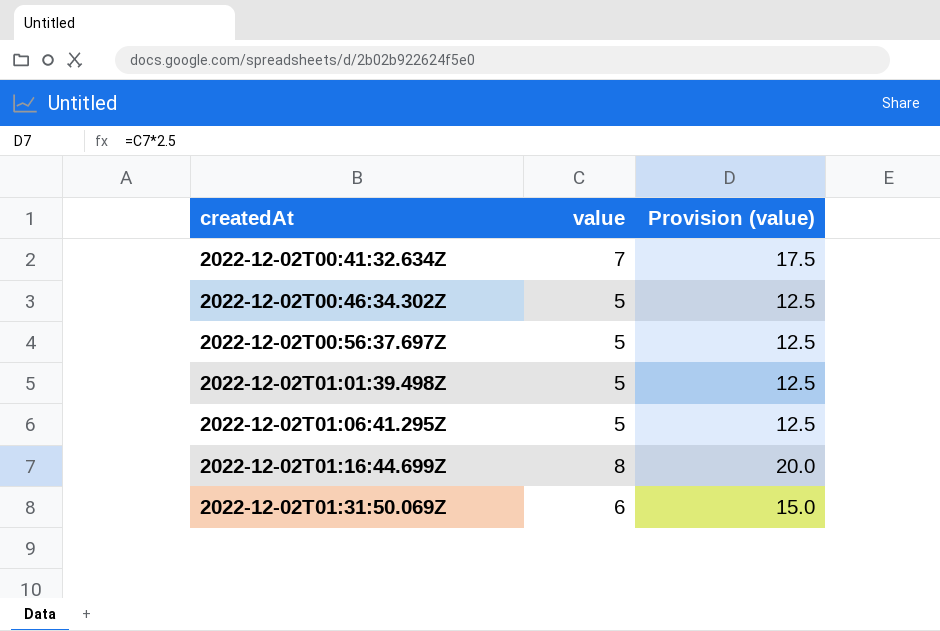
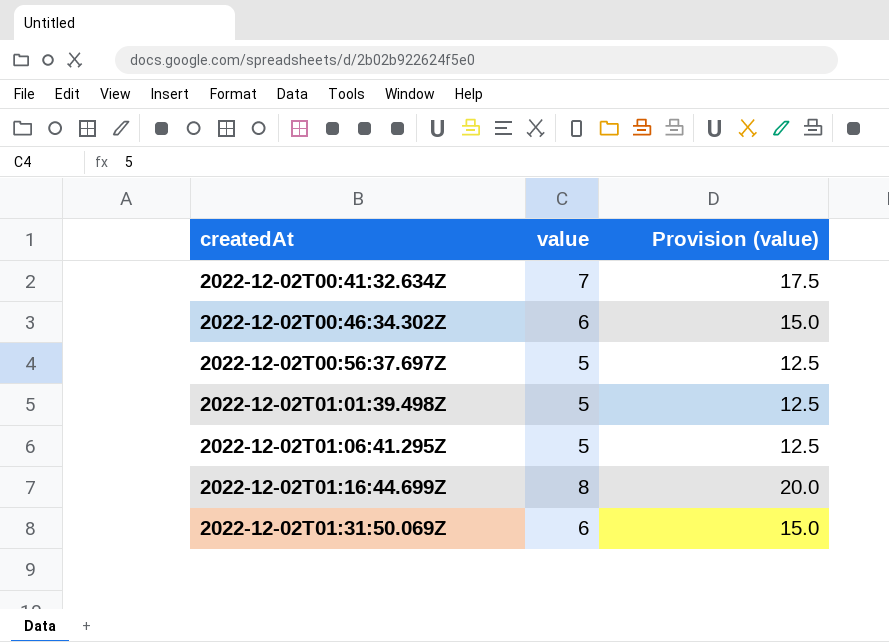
2022-12-02T00:46:34.302Z | value: 5 -> 6
2022-12-02T00:46:34.302Z | Provision (value): 12.5 -> 15.0

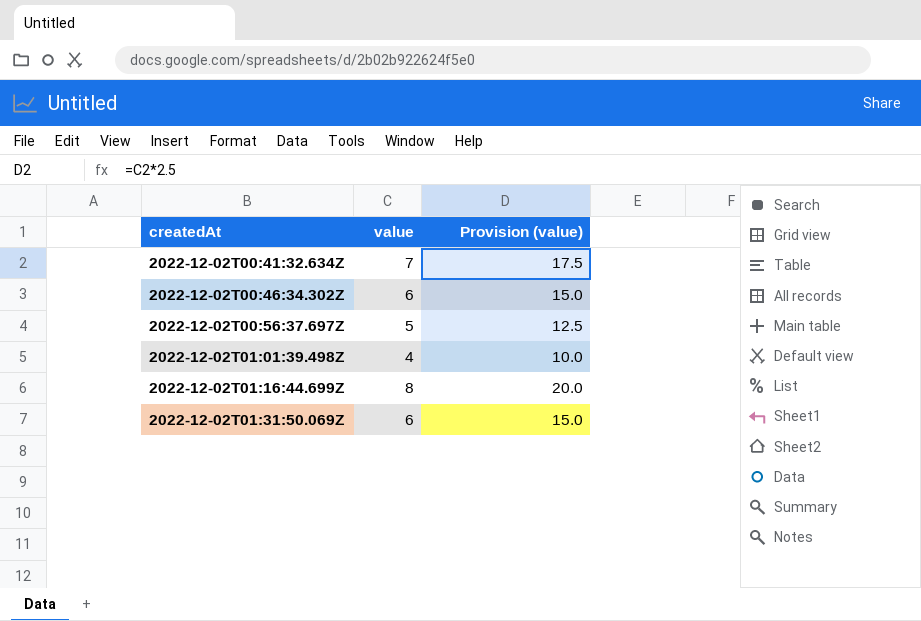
row 2022-12-02T01:06:41.295Z: 5 | 12.5 -> none
2022-12-02T01:01:39.498Z | value: 5 -> 4
2022-12-02T01:01:39.498Z | Provision (value): 12.5 -> 10.0

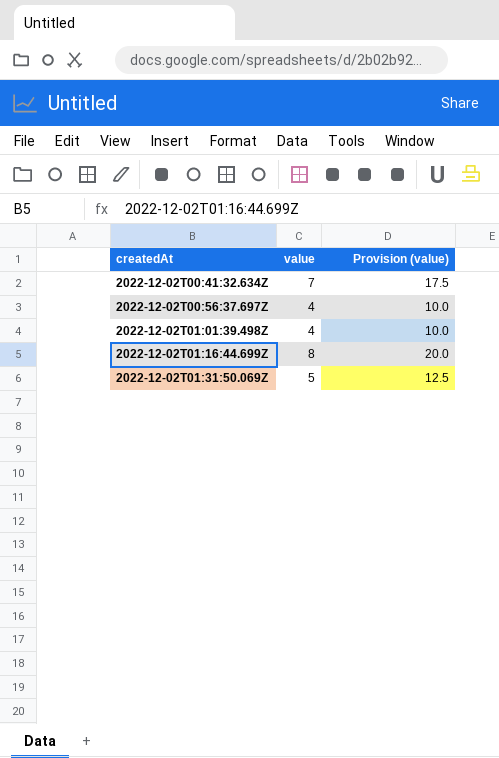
row 2022-12-02T00:46:34.302Z: 6 | 15.0 -> none
2022-12-02T00:56:37.697Z | value: 5 -> 4
2022-12-02T00:56:37.697Z | Provision (value): 12.5 -> 10.0
2022-12-02T01:31:50.069Z | value: 6 -> 5
2022-12-02T01:31:50.069Z | Provision (value): 15.0 -> 12.5

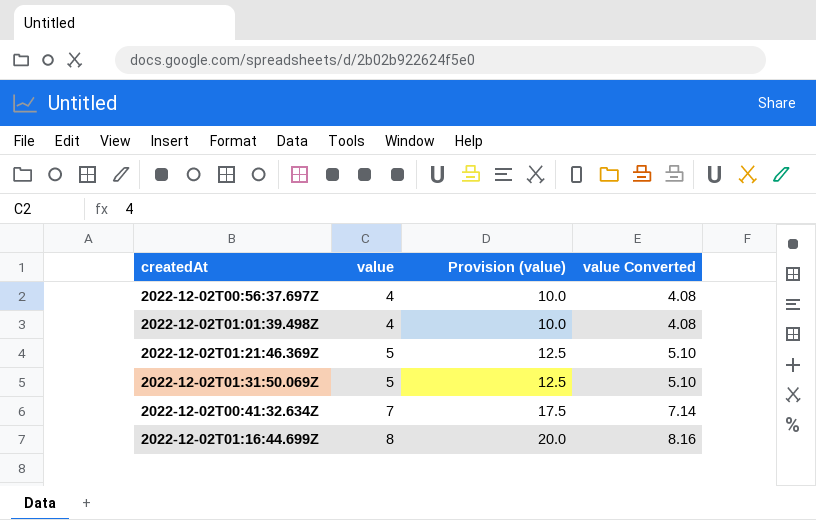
row order: createdAt ascending -> value ascending
column value Converted | formula: none -> [value] * 1.02
row 2022-12-02T01:21:46.369Z: none -> 5 | 12.5 | 5.10

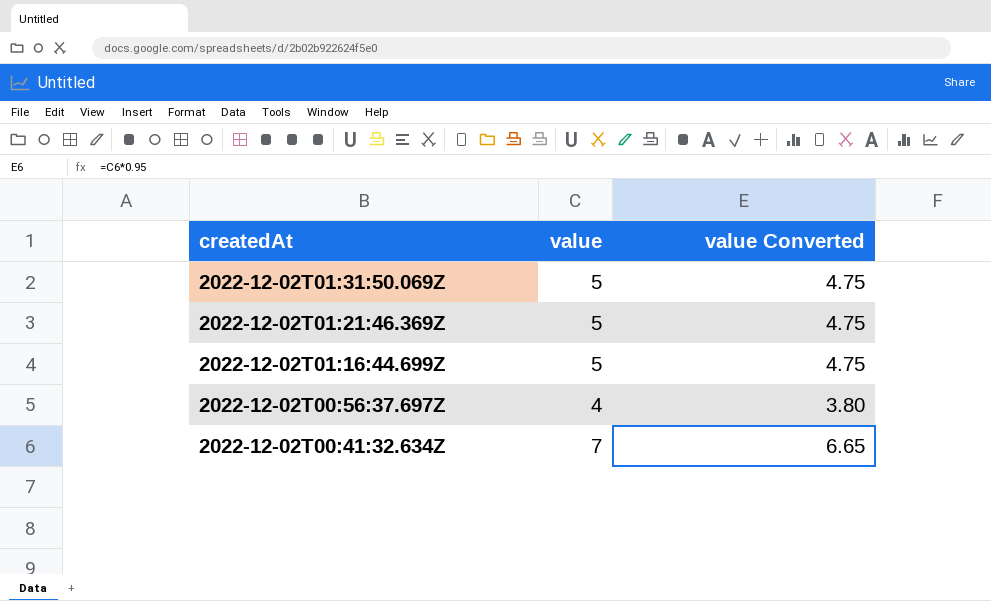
row order: value ascending -> createdAt descending
column Provision (value) | formula: [value] * 2.5 -> none
column value Converted | formula: [value] * 1.02 -> [value] * 0.95
row 2022-12-02T01:01:39.498Z: 4 | 10.0 | 4.08 -> none
2022-12-02T01:16:44.699Z | value: 8 -> 5

